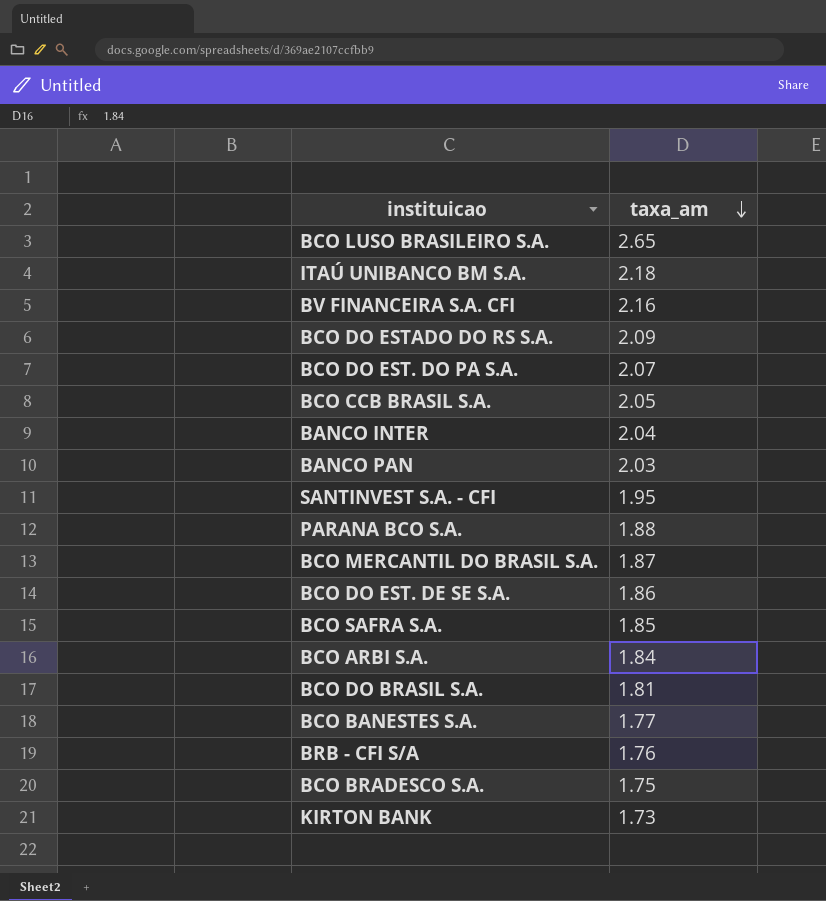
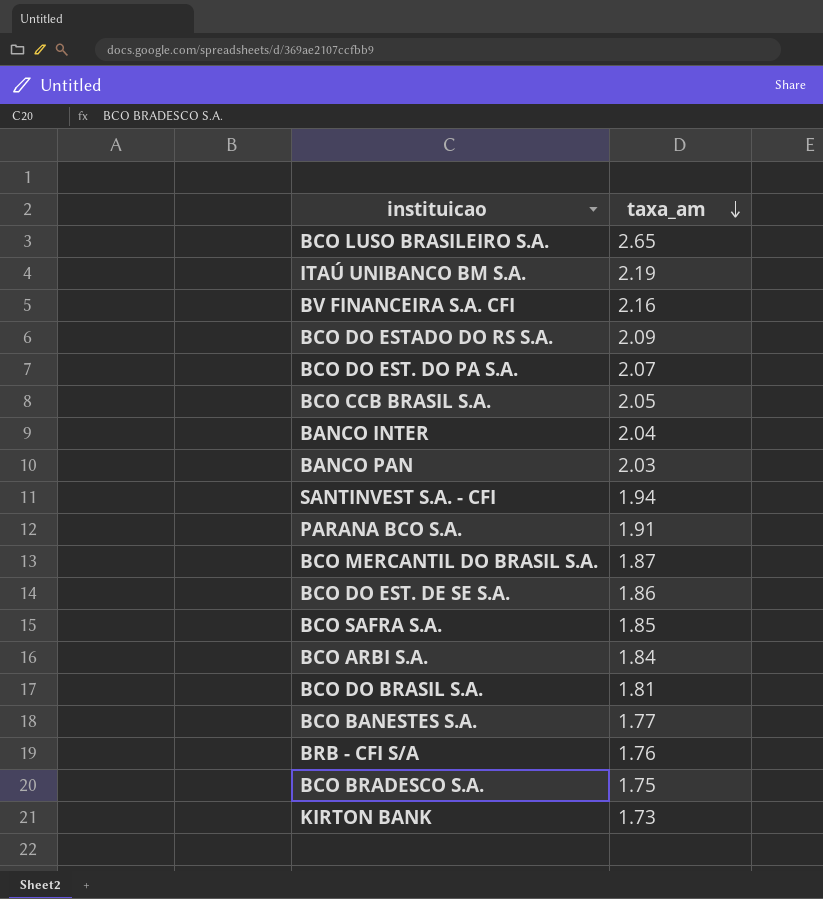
ITAÚ UNIBANCO BM S.A. | taxa_am: 2.18 -> 2.19
SANTINVEST S.A. - CFI | taxa_am: 1.95 -> 1.94
PARANA BCO S.A. | taxa_am: 1.88 -> 1.91

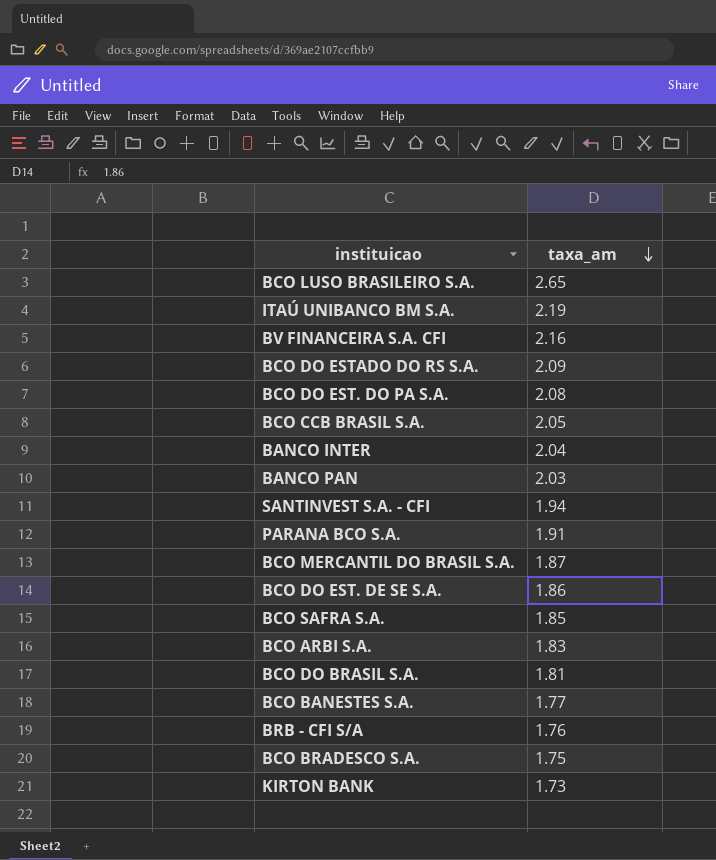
BCO DO EST. DO PA S.A. | taxa_am: 2.07 -> 2.08
BCO ARBI S.A. | taxa_am: 1.84 -> 1.83

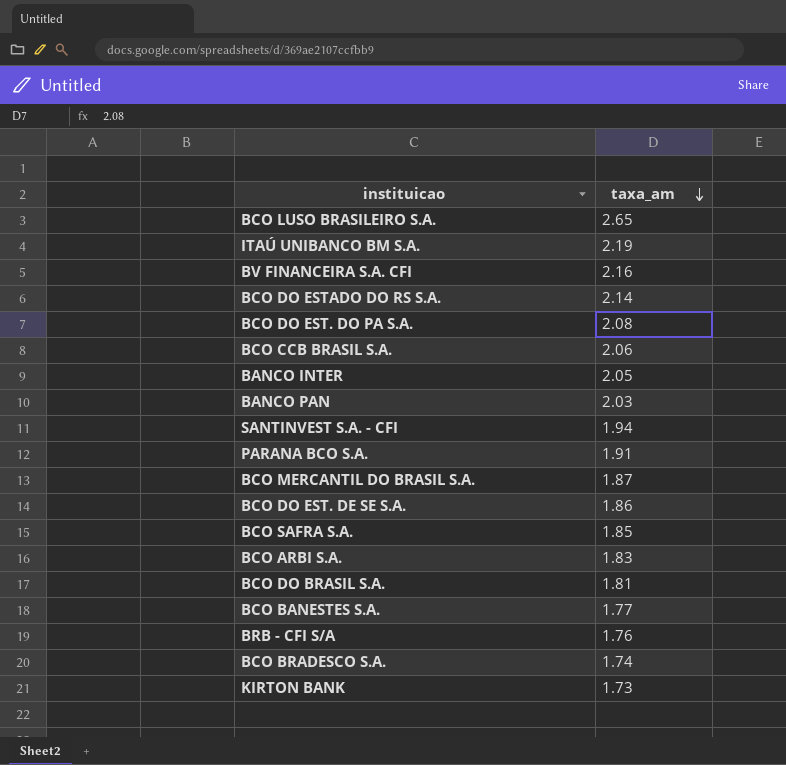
BCO DO ESTADO DO RS S.A. | taxa_am: 2.09 -> 2.14
BCO CCB BRASIL S.A. | taxa_am: 2.05 -> 2.06
BANCO INTER | taxa_am: 2.04 -> 2.05
BCO BRADESCO S.A. | taxa_am: 1.75 -> 1.74

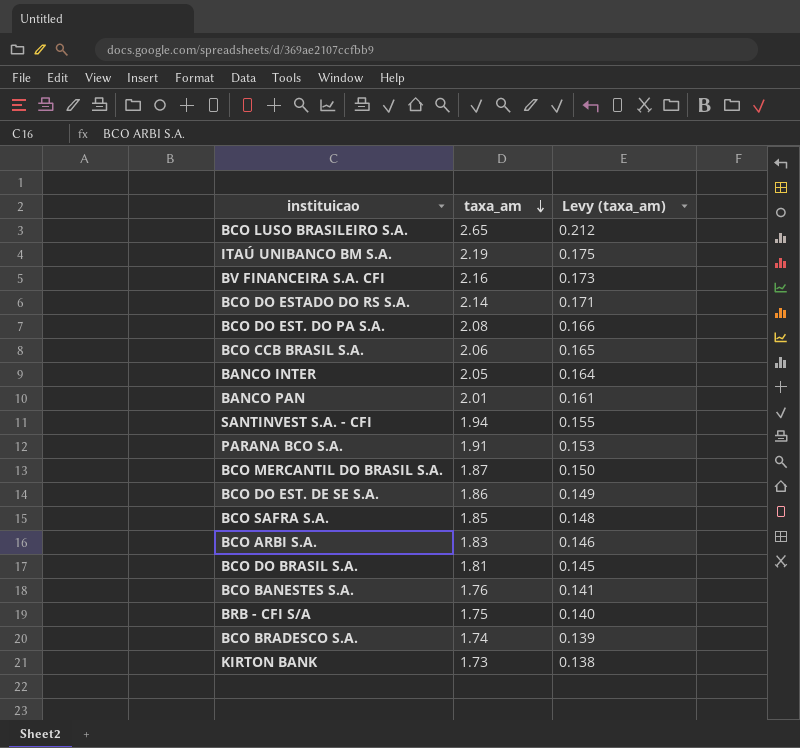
column Levy (taxa_am) | formula: none -> [taxa_am] * 0.08
BANCO PAN | taxa_am: 2.03 -> 2.01
BCO BANESTES S.A. | taxa_am: 1.77 -> 1.76
BRB - CFI S/A | taxa_am: 1.76 -> 1.75

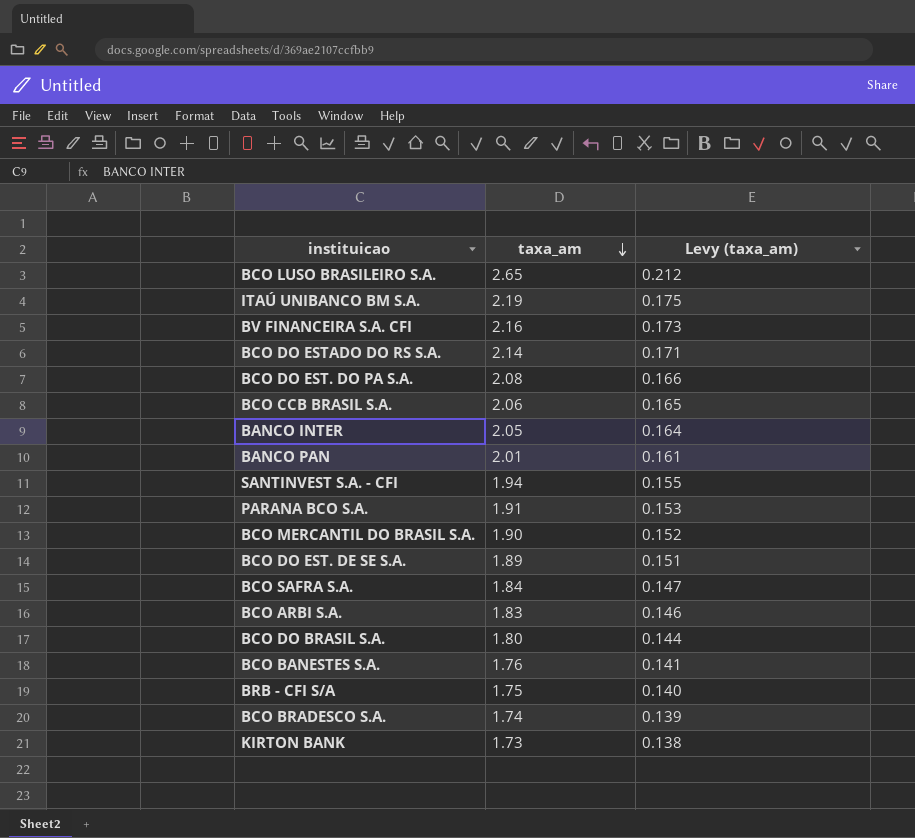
BCO MERCANTIL DO BRASIL S.A. | taxa_am: 1.87 -> 1.90
BCO MERCANTIL DO BRASIL S.A. | Levy (taxa_am): 0.150 -> 0.152
BCO DO EST. DE SE S.A. | taxa_am: 1.86 -> 1.89
BCO DO EST. DE SE S.A. | Levy (taxa_am): 0.149 -> 0.151
BCO SAFRA S.A. | taxa_am: 1.85 -> 1.84
BCO SAFRA S.A. | Levy (taxa_am): 0.148 -> 0.147
BCO DO BRASIL S.A. | taxa_am: 1.81 -> 1.80
BCO DO BRASIL S.A. | Levy (taxa_am): 0.145 -> 0.144

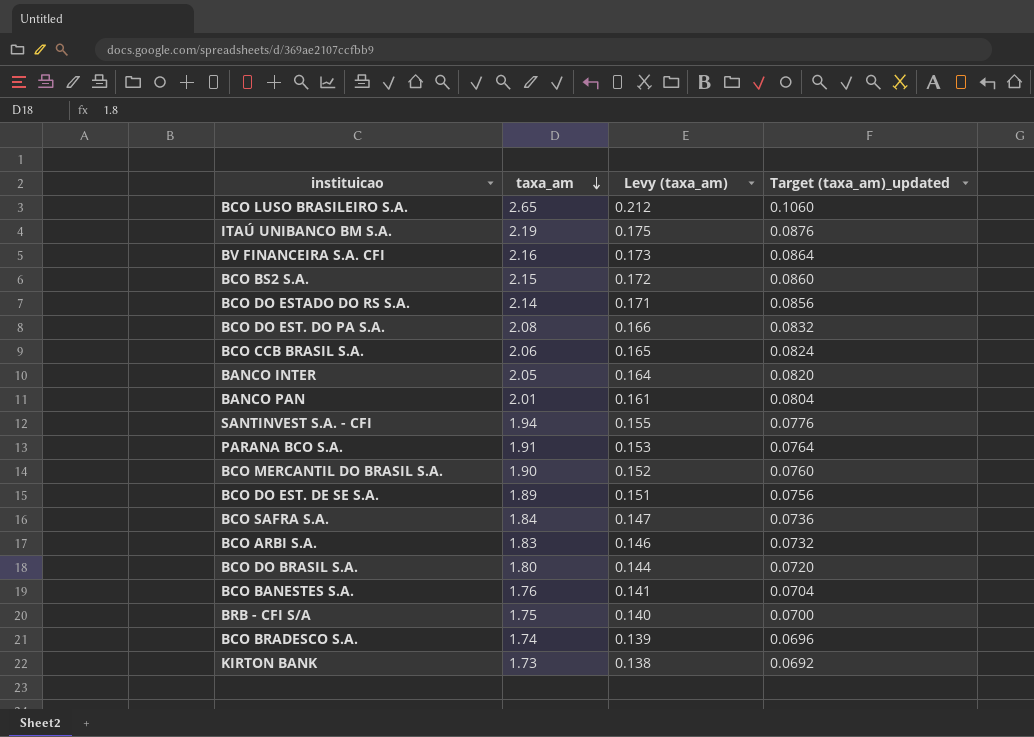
column Target (taxa_am)_updated | formula: none -> [taxa_am] * 0.04
row BCO BS2 S.A.: none -> 2.15 | 0.172 | 0.0860

